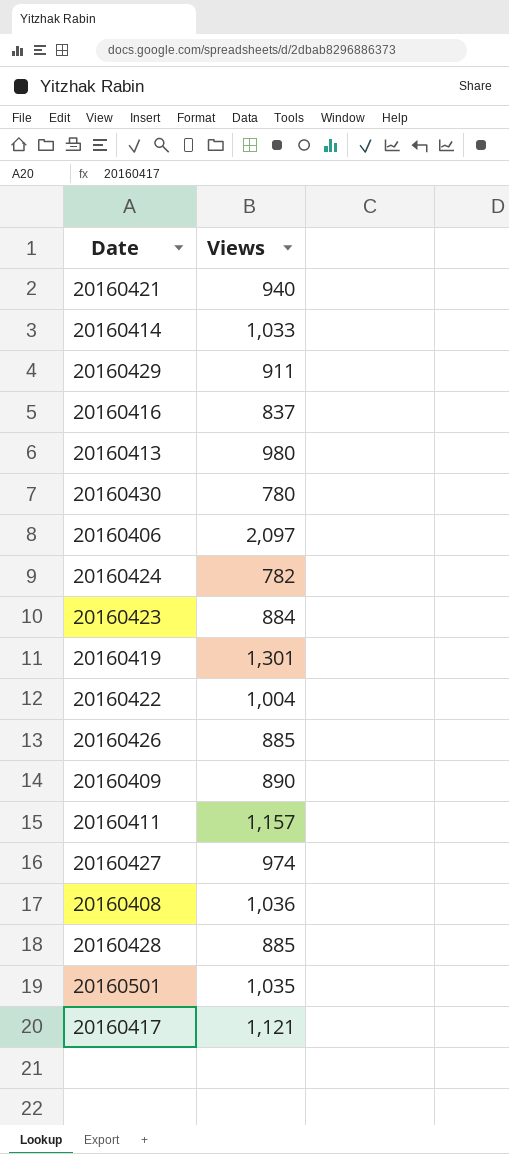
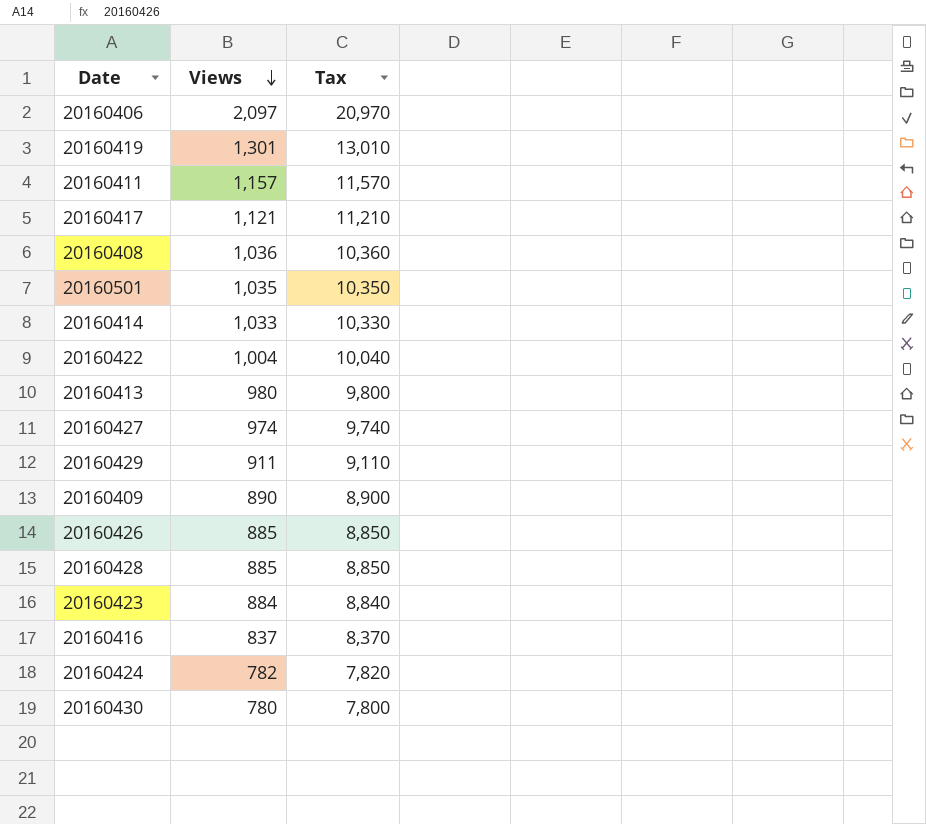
row order: none -> Views descending
column Tax | formula: none -> [Views] * 10
row 20160421: 940 -> none

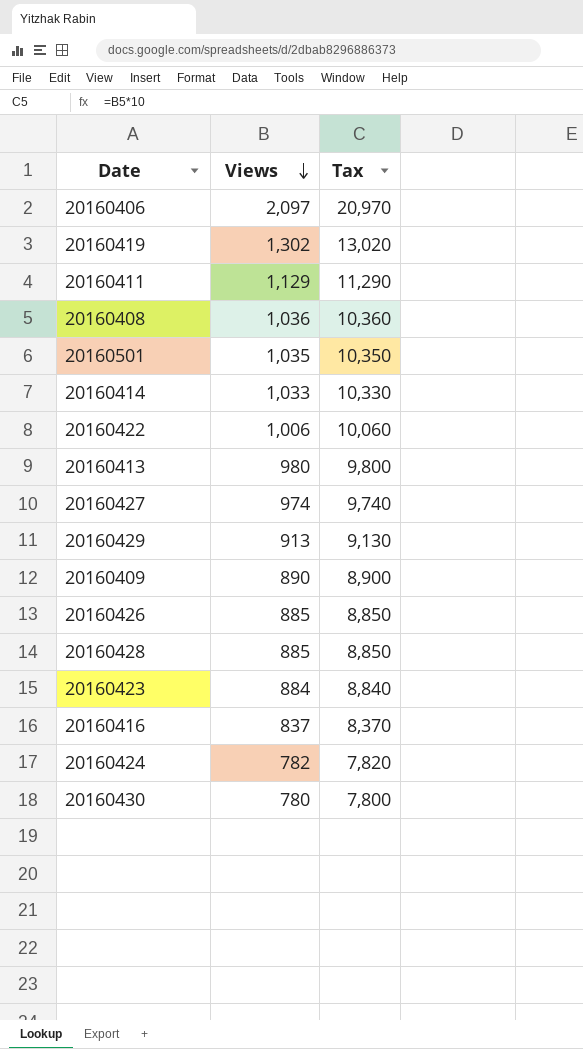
row 20160417: 1,121 | 11,210 -> none
20160419 | Views: 1,301 -> 1,302
20160419 | Tax: 13,010 -> 13,020
20160411 | Views: 1,157 -> 1,129
20160411 | Tax: 11,570 -> 11,290
20160422 | Views: 1,004 -> 1,006
20160422 | Tax: 10,040 -> 10,060
20160429 | Views: 911 -> 913
20160429 | Tax: 9,110 -> 9,130

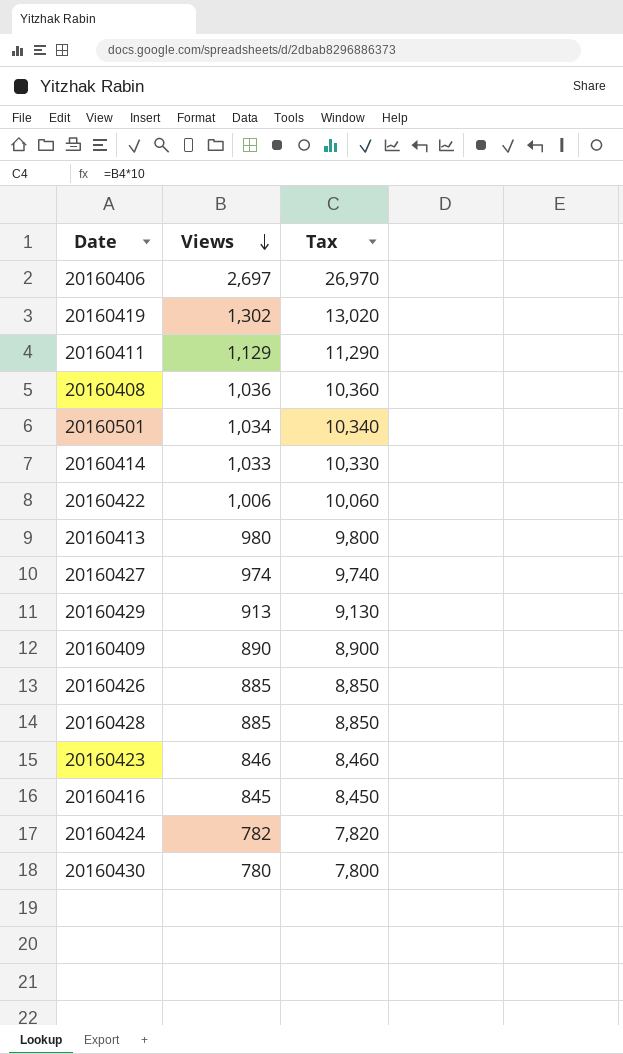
20160406 | Views: 2,097 -> 2,697
20160406 | Tax: 20,970 -> 26,970
20160501 | Views: 1,035 -> 1,034
20160501 | Tax: 10,350 -> 10,340
20160423 | Views: 884 -> 846
20160423 | Tax: 8,840 -> 8,460
20160416 | Views: 837 -> 845
20160416 | Tax: 8,370 -> 8,450

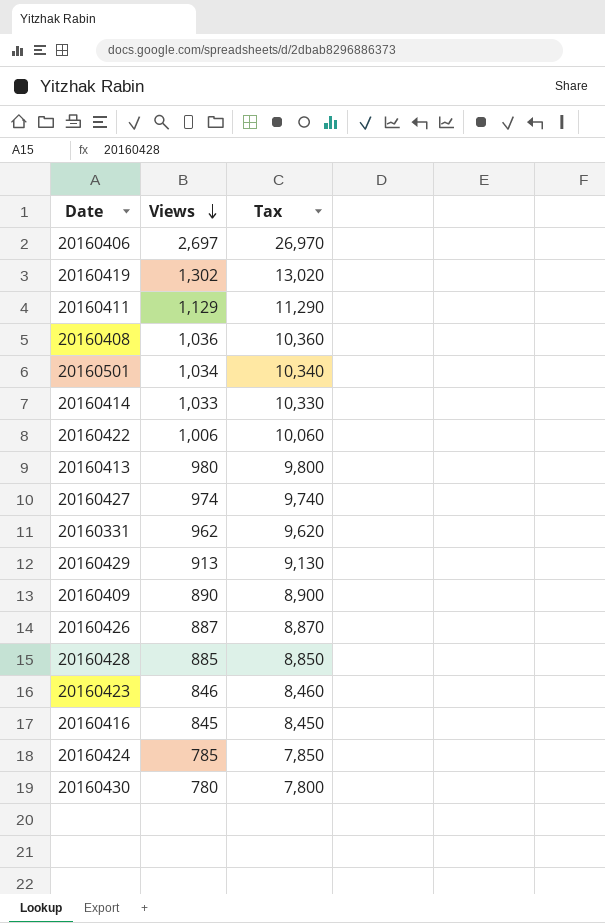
row 20160331: none -> 962 | 9,620
20160426 | Views: 885 -> 887
20160426 | Tax: 8,850 -> 8,870
20160424 | Views: 782 -> 785
20160424 | Tax: 7,820 -> 7,850

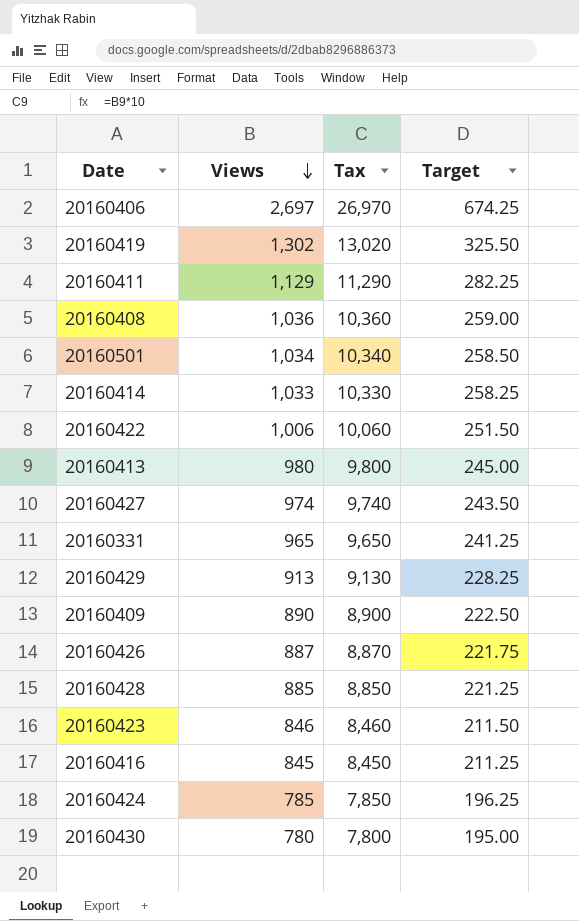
column Target | formula: none -> [Views] * 0.25
20160331 | Views: 962 -> 965
20160331 | Tax: 9,620 -> 9,650

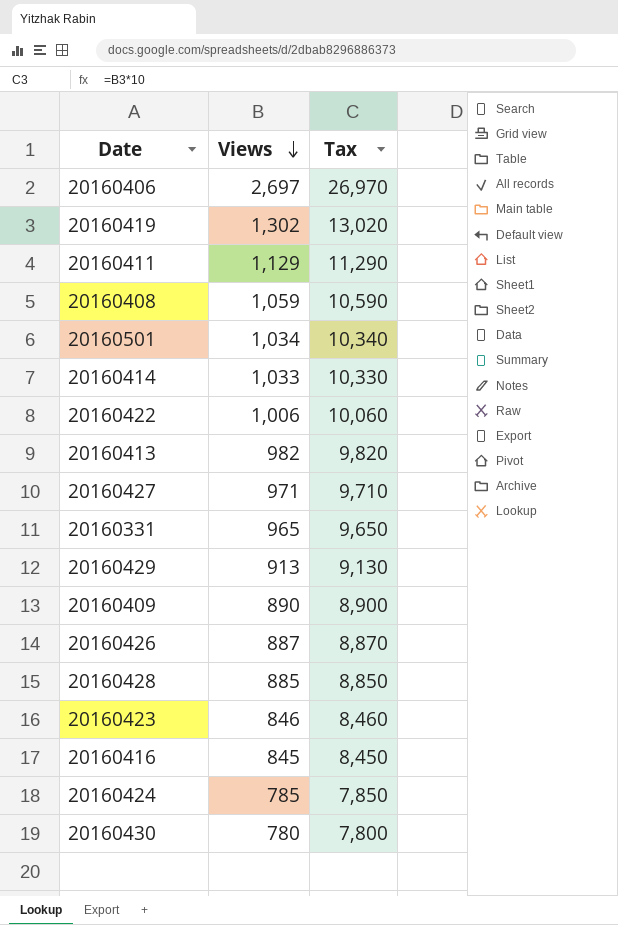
column Target | formula: [Views] * 0.25 -> none
20160408 | Views: 1,036 -> 1,059
20160408 | Tax: 10,360 -> 10,590
20160413 | Views: 980 -> 982
20160413 | Tax: 9,800 -> 9,820
20160427 | Views: 974 -> 971
20160427 | Tax: 9,740 -> 9,710

